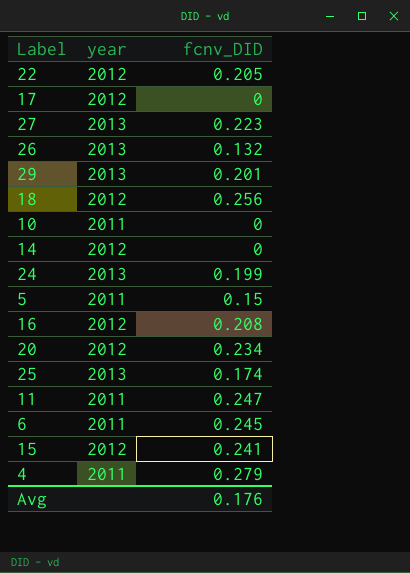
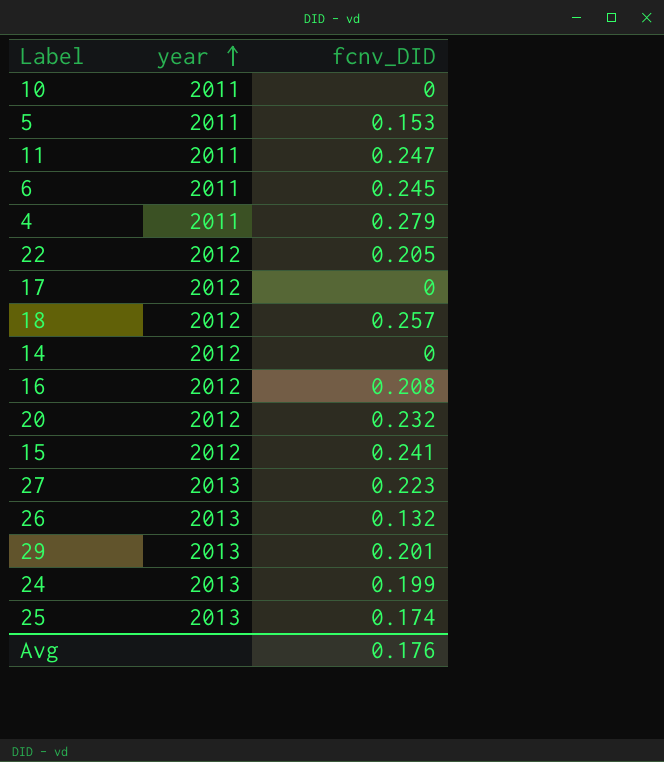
row order: none -> year ascending
5 | fcnv_DID: 0.15 -> 0.153
18 | fcnv_DID: 0.256 -> 0.257
20 | fcnv_DID: 0.234 -> 0.232

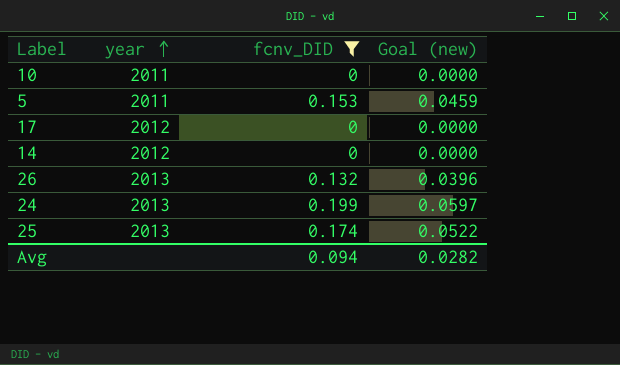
filter: none -> fcnv_DID <= 0.199
column Goal (new) | formula: none -> [fcnv_DID] * 0.3
Avg | fcnv_DID: 0.176 -> 0.094

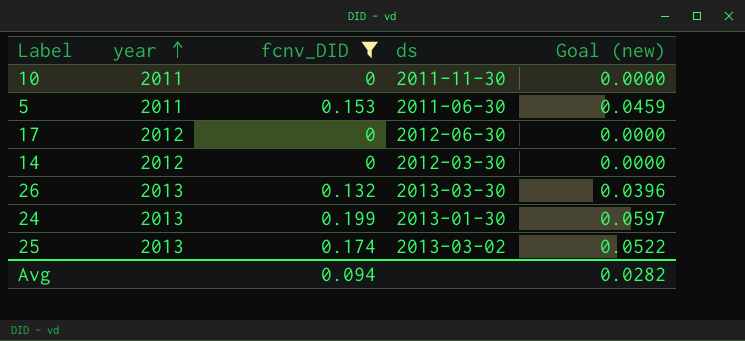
column ds | position: none -> 4

